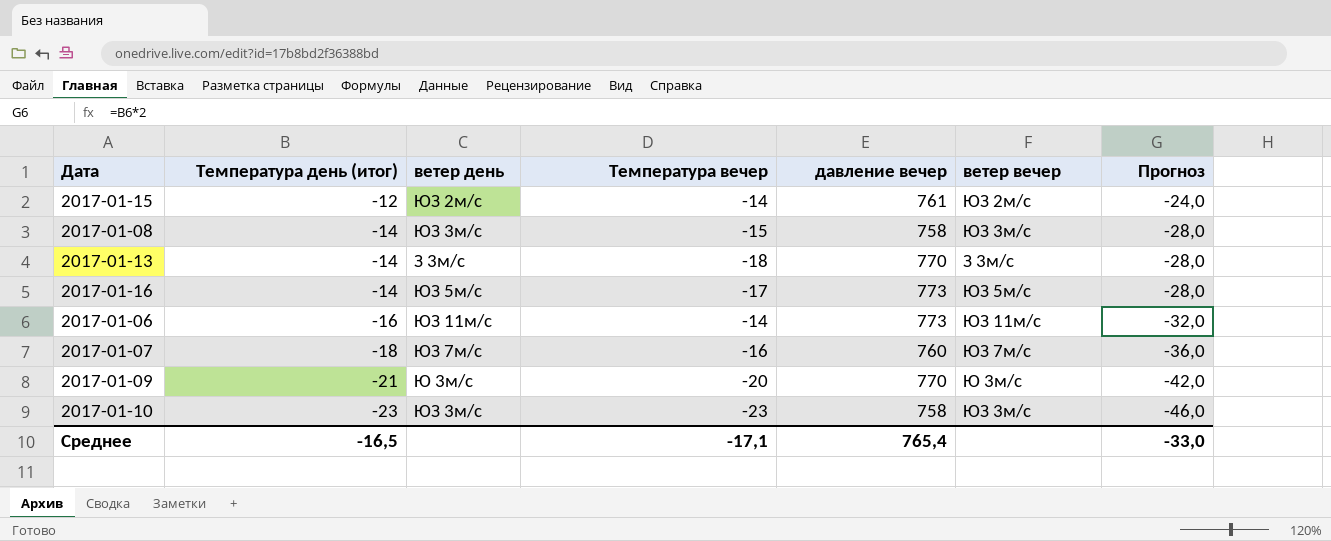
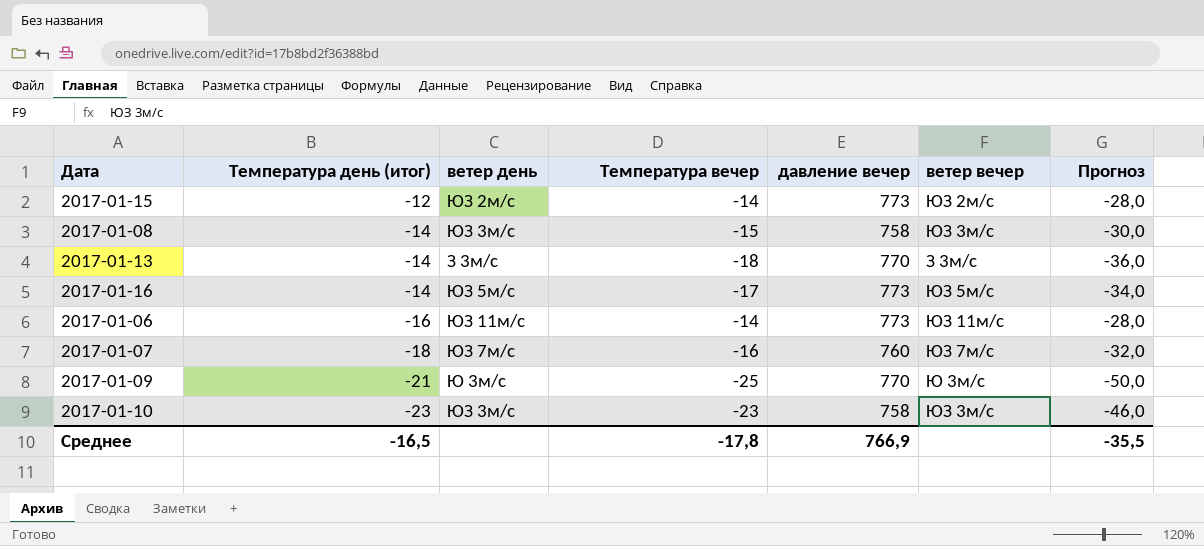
column Прогноз | formula: [Температура день (итог)] * 2 -> [Температура вечер] * 2
2017-01-15 | давление вечер: 761 -> 773
2017-01-09 | Температура вечер: -20 -> -25
Среднее | Температура вечер: -17,1 -> -17,8
Среднее | давление вечер: 765,4 -> 766,9
Среднее | Прогноз: -33,0 -> -35,5

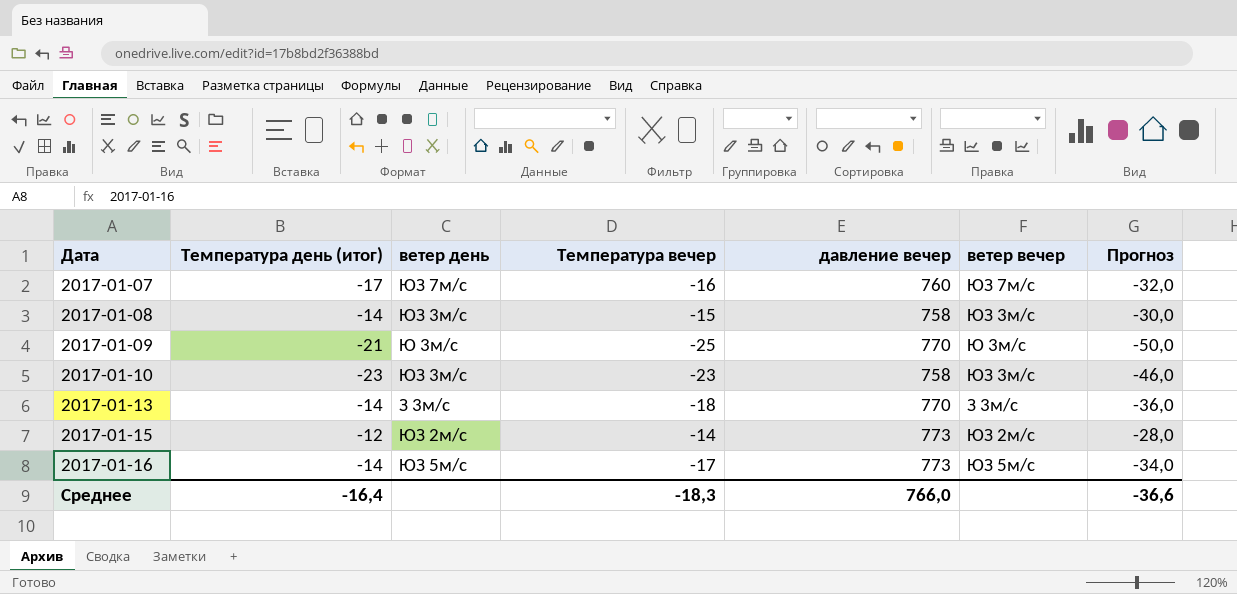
row order: Температура день (итог) descending -> Дата ascending
row 2017-01-06: -16 | ЮЗ 11м/с | -14 | 773 | ЮЗ 11м/с | -28,0 -> none
2017-01-07 | Температура день (итог): -18 -> -17
Среднее | Температура день (итог): -16,5 -> -16,4
Среднее | Температура вечер: -17,8 -> -18,3
Среднее | давление вечер: 766,9 -> 766,0
Среднее | Прогноз: -35,5 -> -36,6

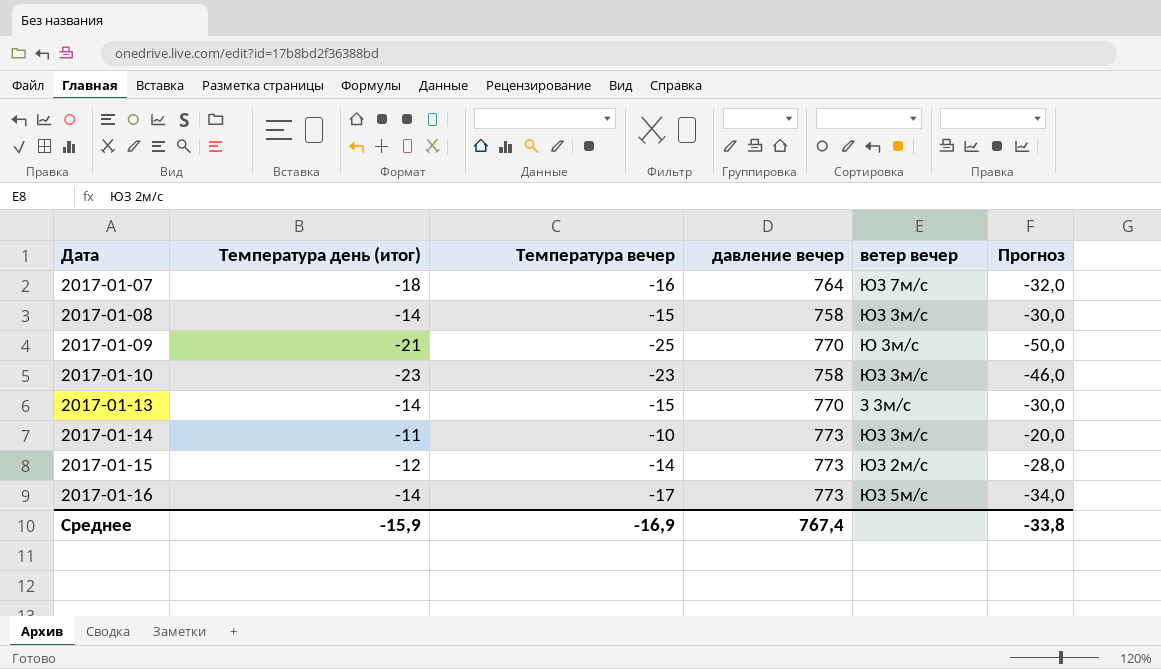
column ветер день | position: 3 -> none
2017-01-07 | Температура день (итог): -17 -> -18
2017-01-07 | давление вечер: 760 -> 764
2017-01-13 | Температура вечер: -18 -> -15
2017-01-13 | Прогноз: -36,0 -> -30,0
row 2017-01-14: none -> -11 | -10 | 773 | ЮЗ 3м/с | -20,0
Среднее | Температура день (итог): -16,4 -> -15,9
Среднее | Температура вечер: -18,3 -> -16,9
Среднее | давление вечер: 766,0 -> 767,4
Среднее | Прогноз: -36,6 -> -33,8

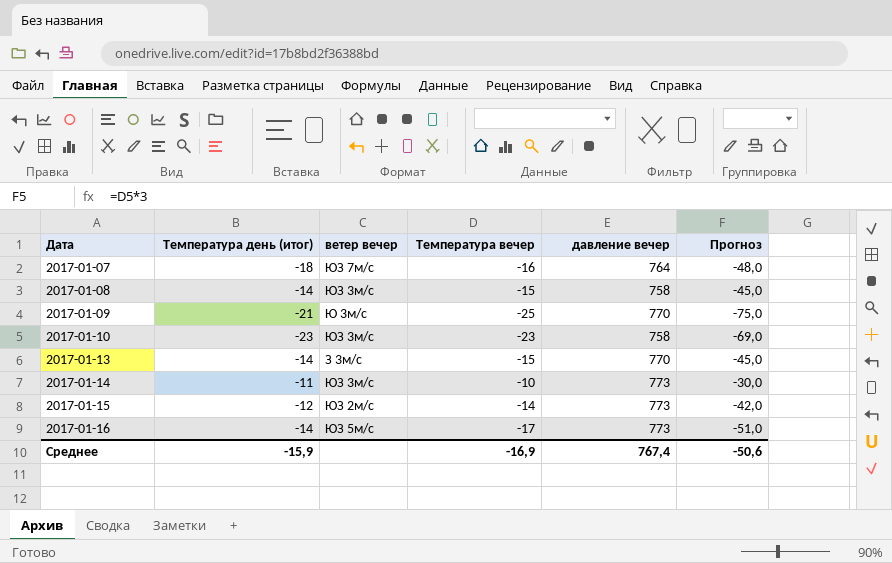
column ветер вечер | position: 5 -> 3
column Прогноз | formula: [Температура вечер] * 2 -> [Температура вечер] * 3
Среднее | Прогноз: -33,8 -> -50,6

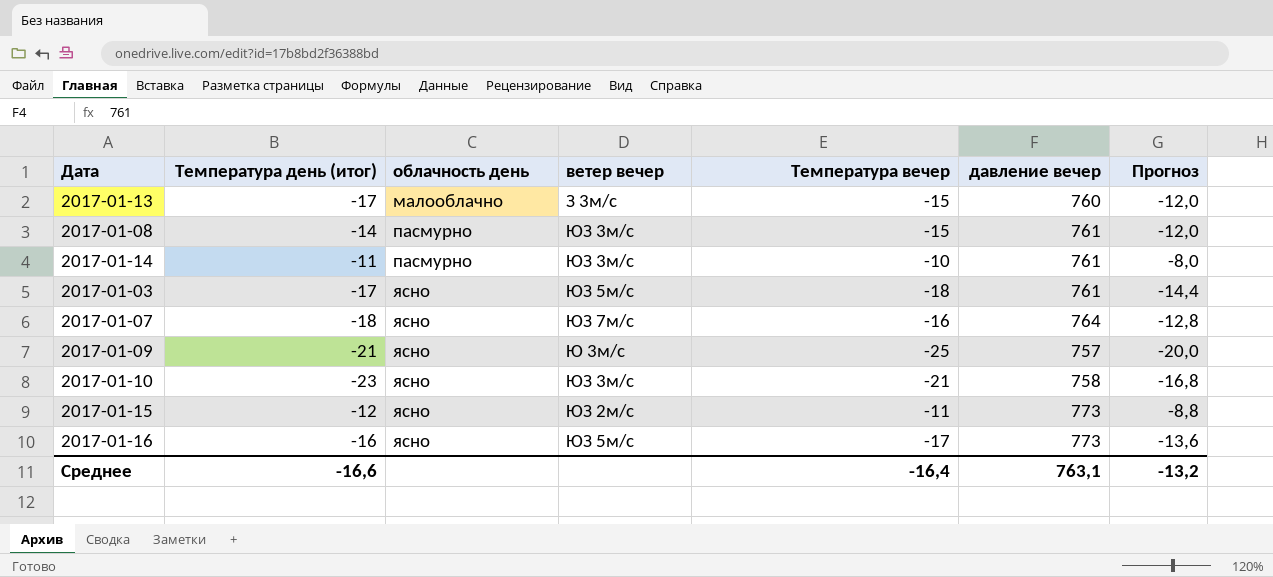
row order: Дата ascending -> облачность день ascending
column облачность день | position: none -> 3
column Прогноз | formula: [Температура вечер] * 3 -> [Температура вечер] * 0,8
2017-01-13 | Температура день (итог): -14 -> -17
2017-01-13 | давление вечер: 770 -> 760
2017-01-08 | давление вечер: 758 -> 761
2017-01-14 | давление вечер: 773 -> 761
row 2017-01-03: none -> -17 | ясно | ЮЗ 5м/с | -18 | 761 | -14,4
2017-01-09 | давление вечер: 770 -> 757
2017-01-10 | Температура вечер: -23 -> -21
2017-01-15 | Температура вечер: -14 -> -11
2017-01-16 | Температура день (итог): -14 -> -16
Среднее | Температура день (итог): -15,9 -> -16,6
Среднее | Температура вечер: -16,9 -> -16,4
Среднее | давление вечер: 767,4 -> 763,1
Среднее | Прогноз: -50,6 -> -13,2

